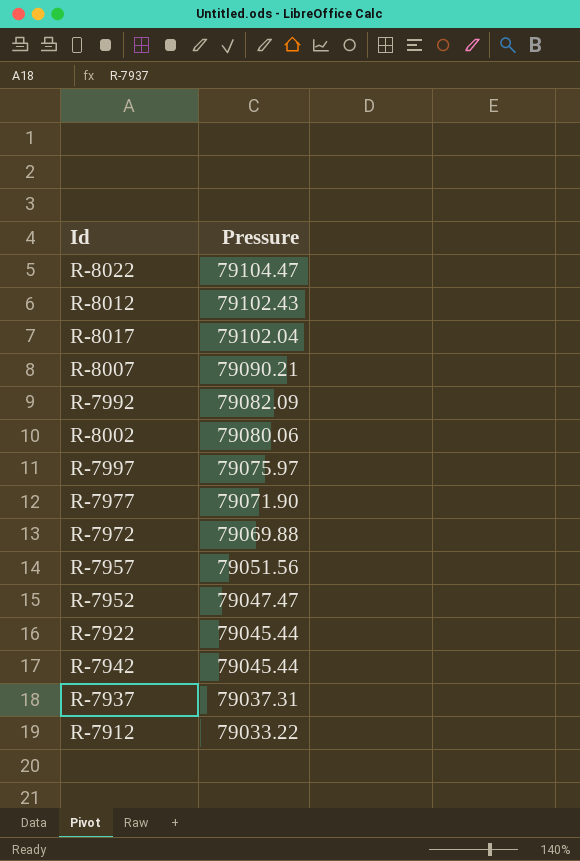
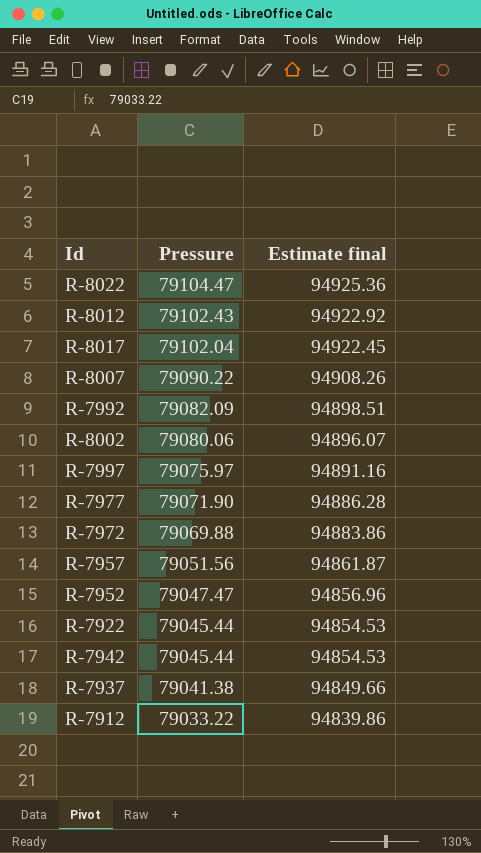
column Estimate final | formula: none -> [Pressure] * 1.2
R-8007 | Pressure: 79090.21 -> 79090.22
R-7937 | Pressure: 79037.31 -> 79041.38

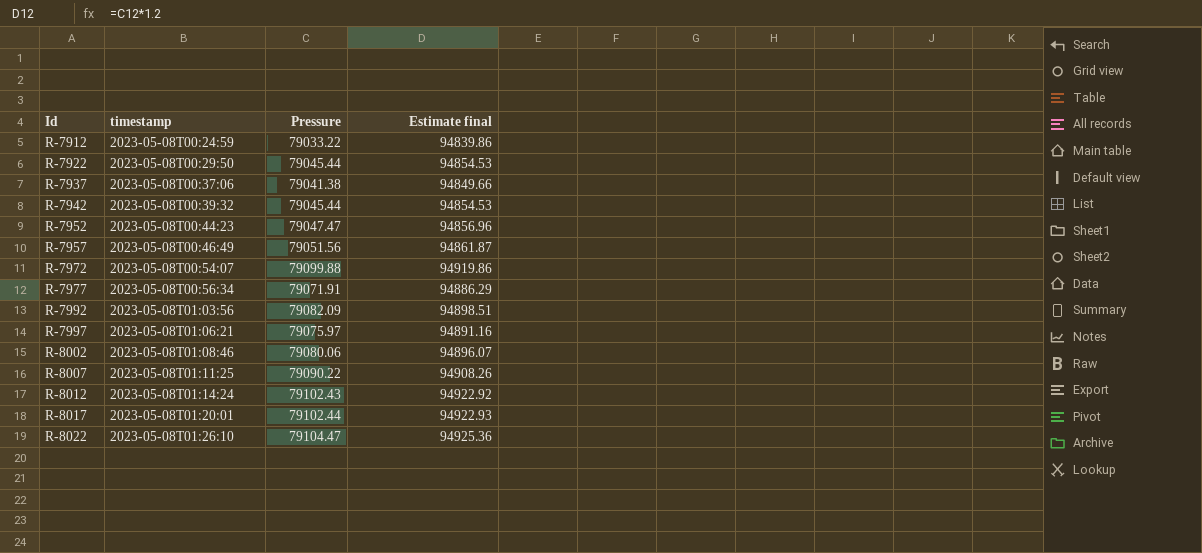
row order: Pressure descending -> Id ascending
column timestamp | position: none -> 2
R-7972 | Pressure: 79069.88 -> 79099.88
R-7972 | Estimate final: 94883.86 -> 94919.86
R-7977 | Pressure: 79071.90 -> 79071.91
R-7977 | Estimate final: 94886.28 -> 94886.29
R-8017 | Pressure: 79102.04 -> 79102.44
R-8017 | Estimate final: 94922.45 -> 94922.93

